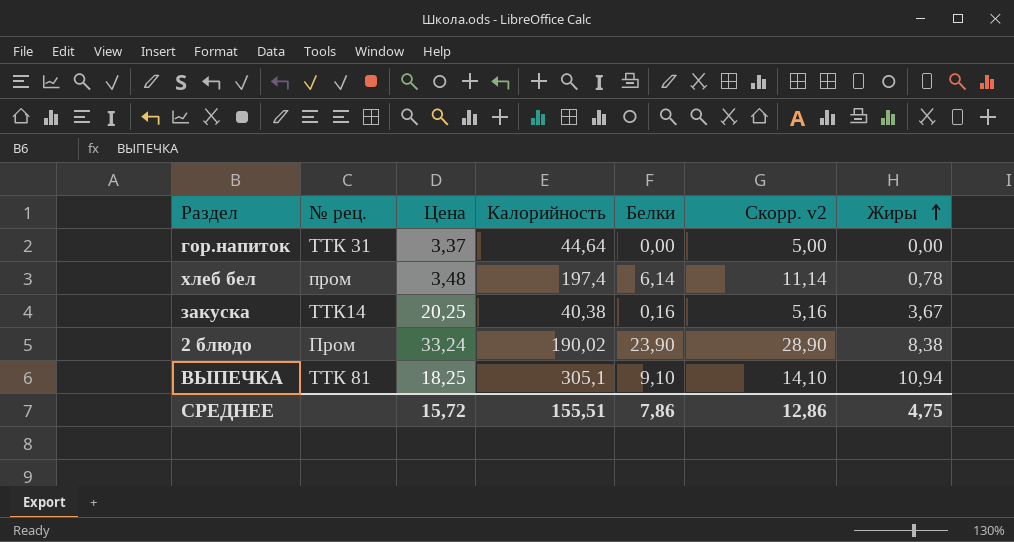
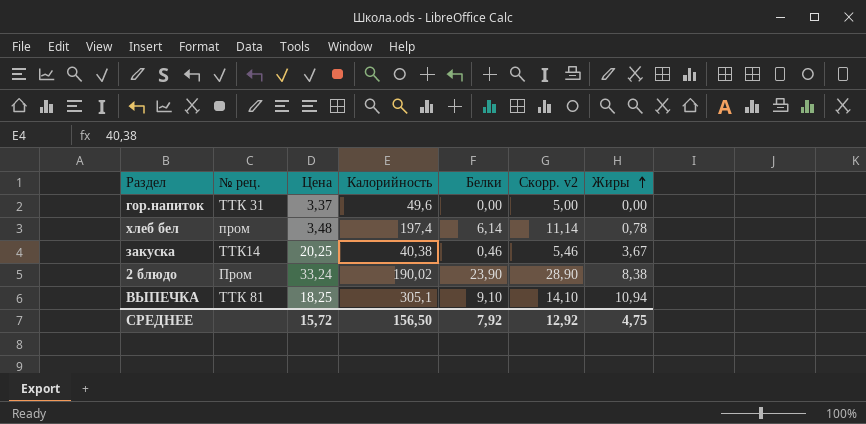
гор.напиток | Калорийность: 44,64 -> 49,6
закуска | Белки: 0,16 -> 0,46
закуска | Скорр. v2: 5,16 -> 5,46
СРЕДНЕЕ | Калорийность: 155,51 -> 156,50
СРЕДНЕЕ | Белки: 7,86 -> 7,92
СРЕДНЕЕ | Скорр. v2: 12,86 -> 12,92

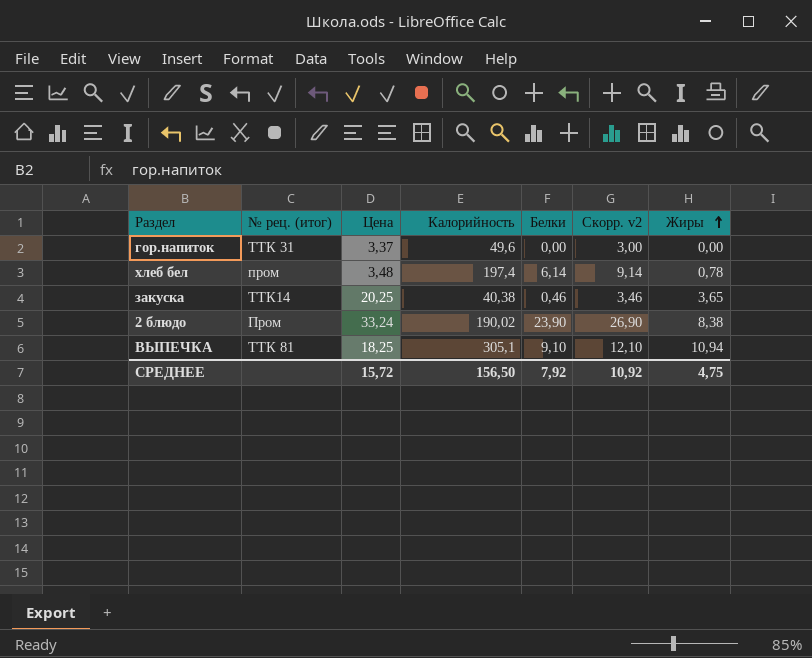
column name: № рец. -> № рец. (итог)
column Скорр. v2 | formula: [Белки] + 5 -> [Белки] + 3
закуска | Жиры: 3,67 -> 3,65
СРЕДНЕЕ | Скорр. v2: 12,92 -> 10,92

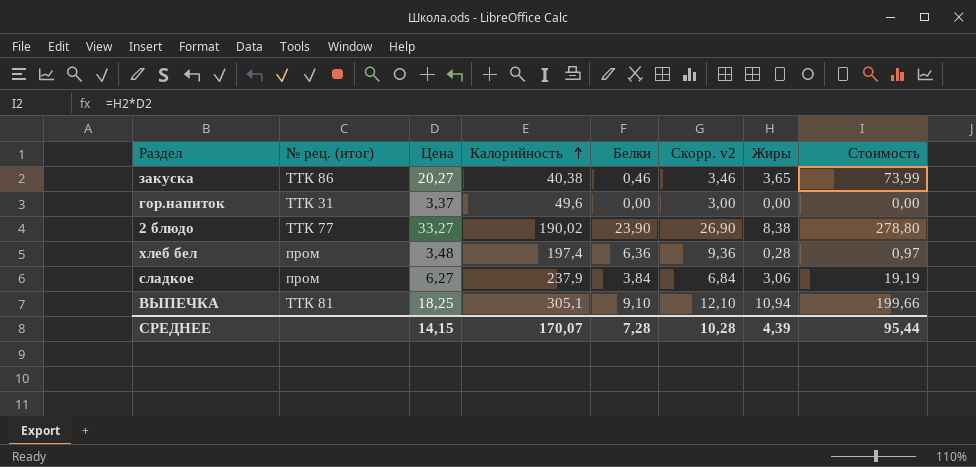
row order: Жиры ascending -> Калорийность ascending
column Стоимость | formula: none -> [Цена] * [Жиры]
закуска | № рец. (итог): ТТК14 -> ТТК 86
закуска | Цена: 20,25 -> 20,27
2 блюдо | № рец. (итог): Пром -> ТТК 77
2 блюдо | Цена: 33,24 -> 33,27
хлеб бел | Белки: 6,14 -> 6,36
хлеб бел | Скорр. v2: 9,14 -> 9,36
хлеб бел | Жиры: 0,78 -> 0,28
row сладкое: none -> пром | 6,27 | 237,9 | 3,84 | 6,84 | 3,06 | 19,19
СРЕДНЕЕ | Цена: 15,72 -> 14,15
СРЕДНЕЕ | Калорийность: 156,50 -> 170,07
СРЕДНЕЕ | Белки: 7,92 -> 7,28
СРЕДНЕЕ | Скорр. v2: 10,92 -> 10,28
СРЕДНЕЕ | Жиры: 4,75 -> 4,39

